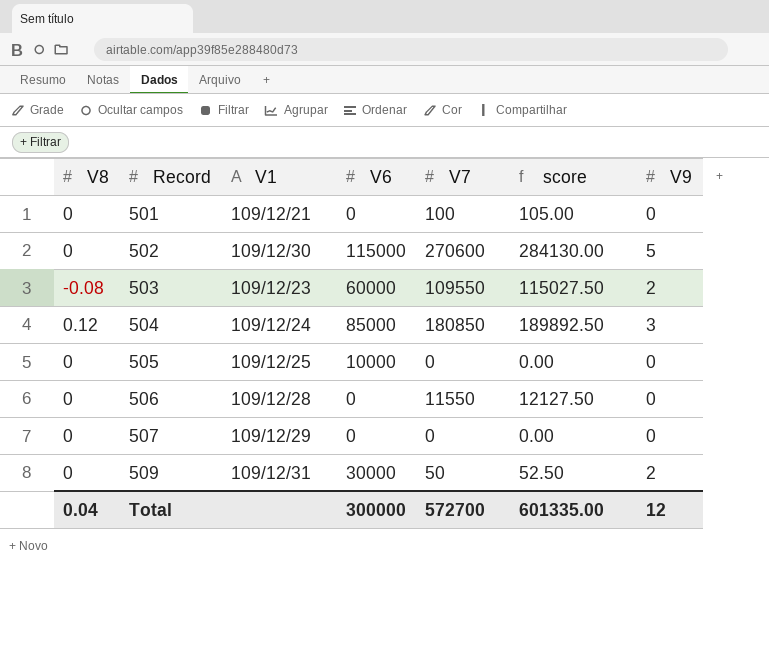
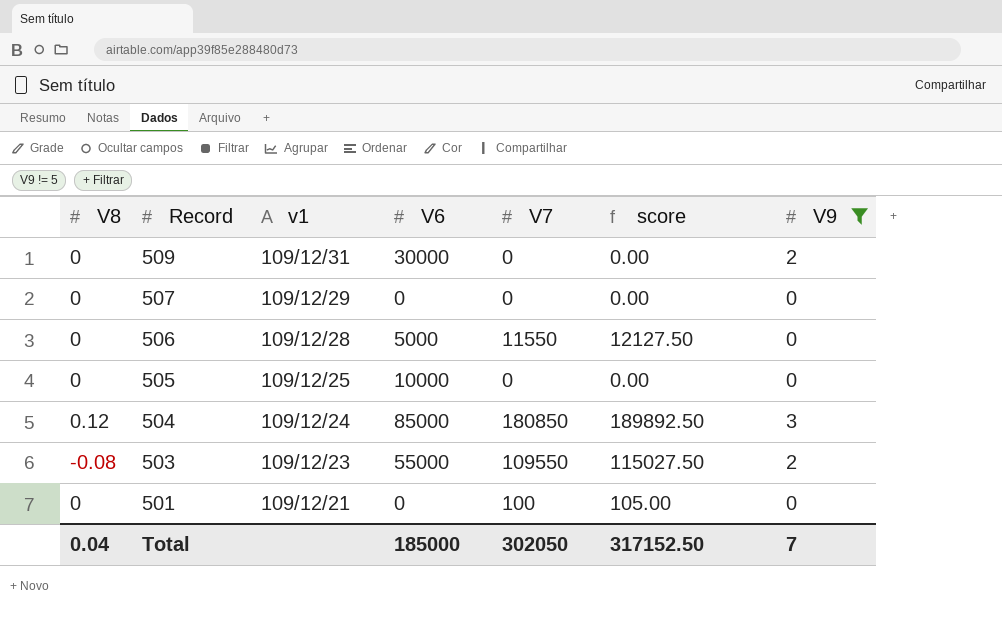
filter: none -> V9 != 5
row order: Record ascending -> Record descending
column name: V1 -> v1
509 | V7: 50 -> 0
509 | score: 52.50 -> 0.00
506 | V6: 0 -> 5000
503 | V6: 60000 -> 55000
Total | V6: 300000 -> 185000
Total | V7: 572700 -> 302050
Total | score: 601335.00 -> 317152.50
Total | V9: 12 -> 7

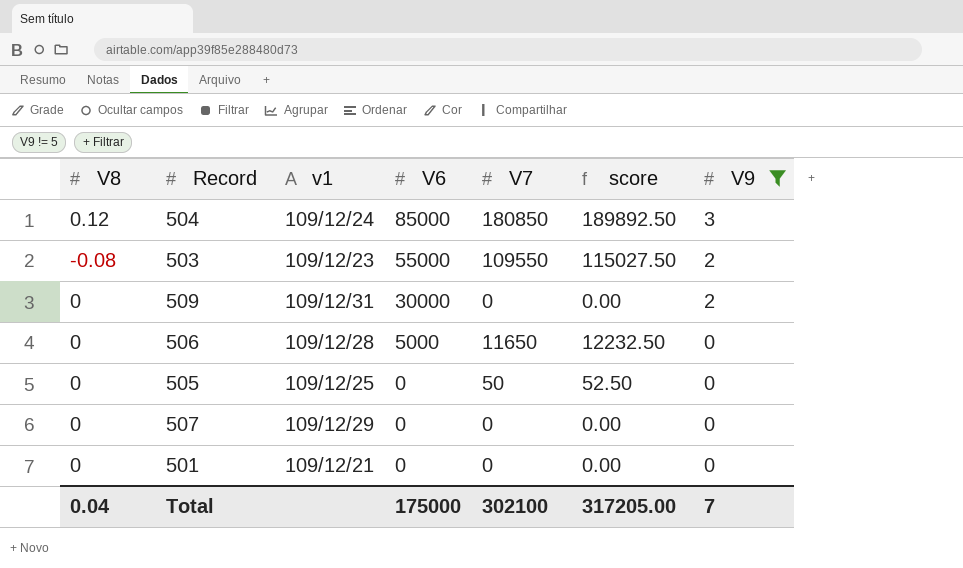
row order: Record descending -> V6 descending
506 | V7: 11550 -> 11650
506 | score: 12127.50 -> 12232.50
505 | V6: 10000 -> 0
505 | V7: 0 -> 50
505 | score: 0.00 -> 52.50
501 | V7: 100 -> 0
501 | score: 105.00 -> 0.00
Total | V6: 185000 -> 175000
Total | V7: 302050 -> 302100
Total | score: 317152.50 -> 317205.00

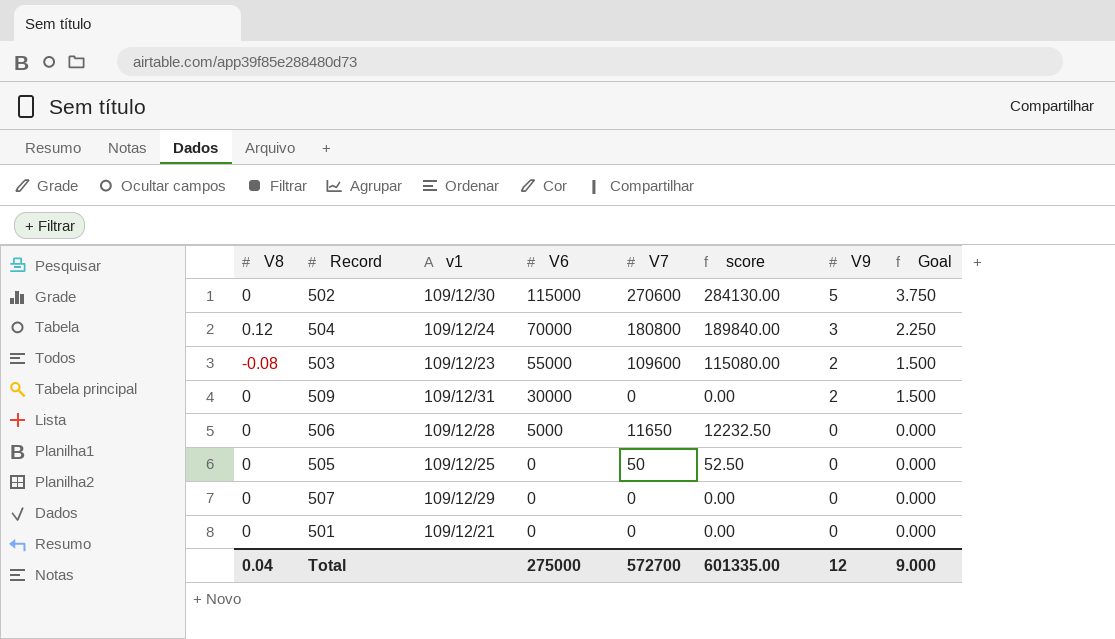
filter: V9 != 5 -> none
column Goal | formula: none -> [V9] * 0.75
504 | V6: 85000 -> 70000
504 | V7: 180850 -> 180800
504 | score: 189892.50 -> 189840.00
503 | V7: 109550 -> 109600
503 | score: 115027.50 -> 115080.00
Total | V6: 175000 -> 275000
Total | V7: 302100 -> 572700
Total | score: 317205.00 -> 601335.00
Total | V9: 7 -> 12

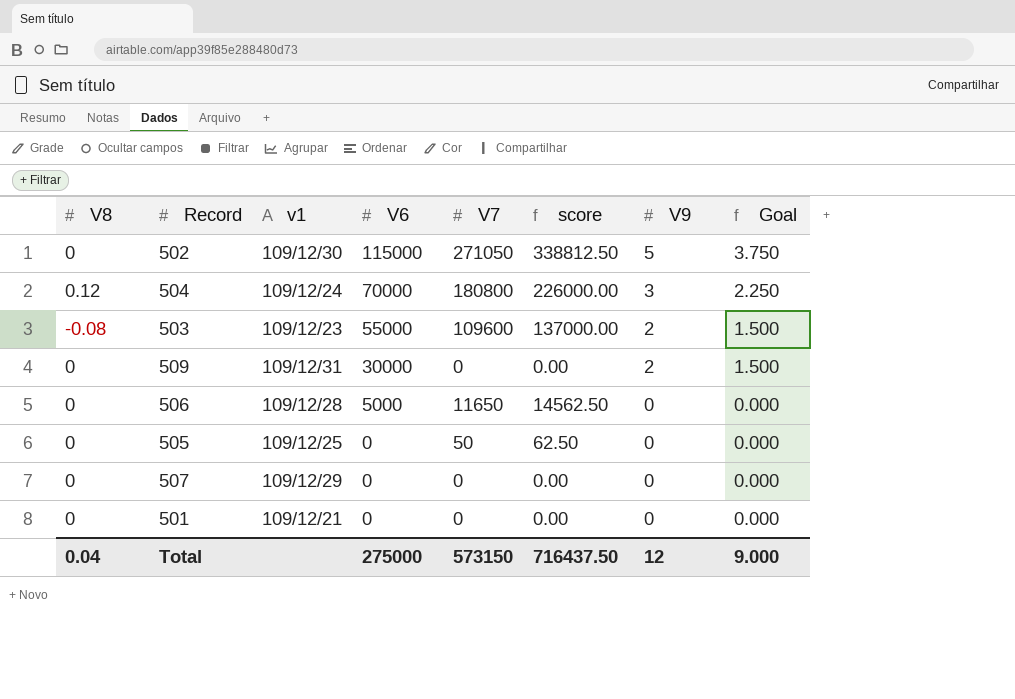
column score | formula: [V7] * 1.05 -> [V7] * 1.25
502 | V7: 270600 -> 271050
Total | V7: 572700 -> 573150
Total | score: 601335.00 -> 716437.50

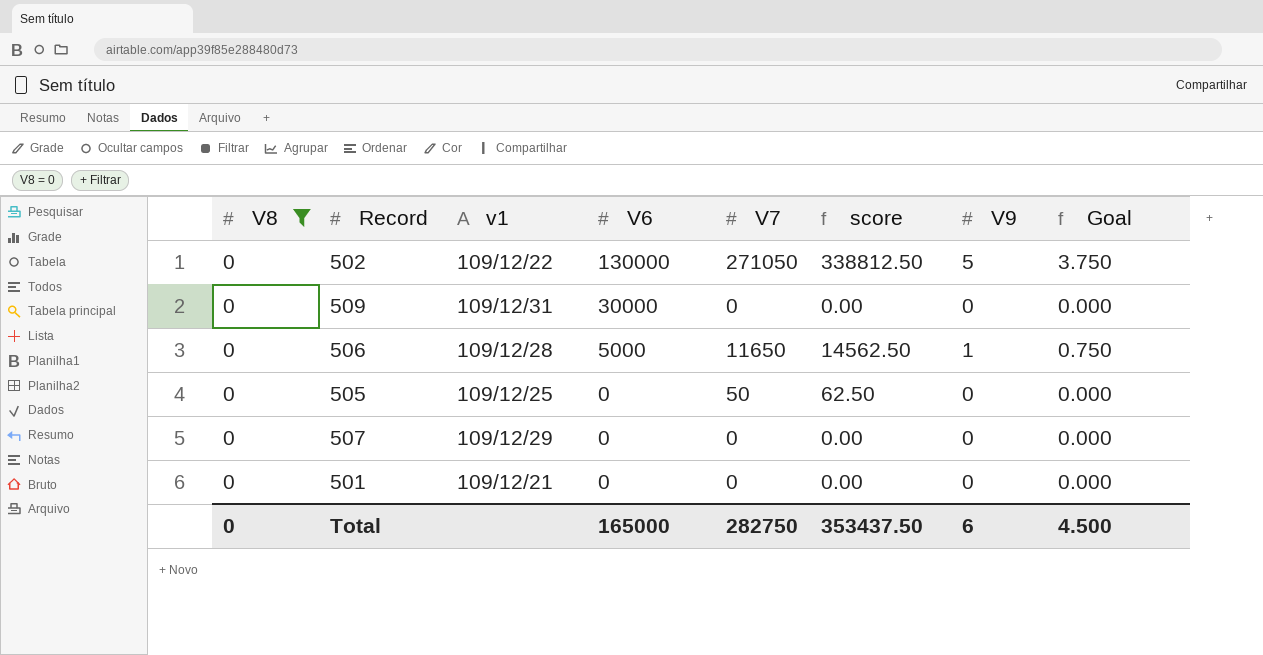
filter: none -> V8 = 0
502 | v1: 109/12/30 -> 109/12/22
502 | V6: 115000 -> 130000
509 | V9: 2 -> 0
509 | Goal: 1.500 -> 0.000
506 | V9: 0 -> 1
506 | Goal: 0.000 -> 0.750
Total | V8: 0.04 -> 0
Total | V6: 275000 -> 165000
Total | V7: 573150 -> 282750
Total | score: 716437.50 -> 353437.50
Total | V9: 12 -> 6
Total | Goal: 9.000 -> 4.500

